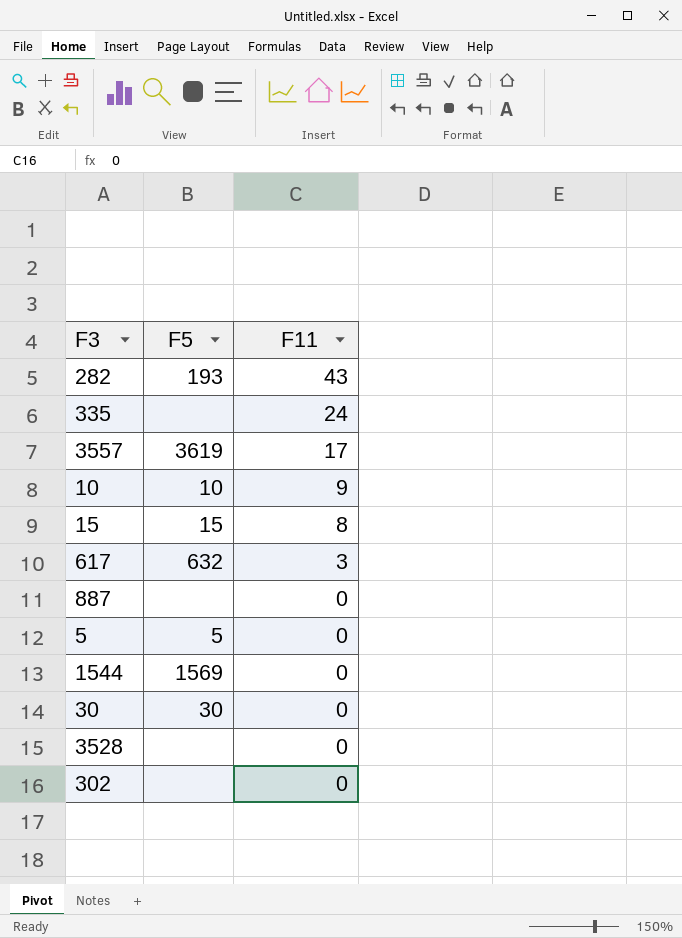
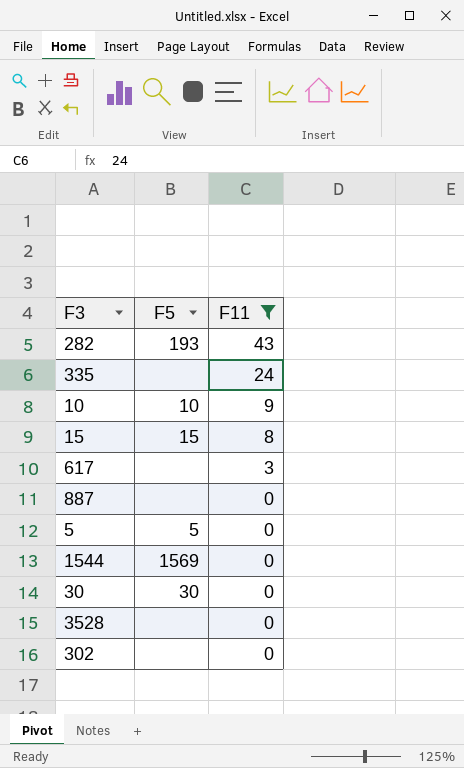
filter: none -> F11 != 17
617 | F5: 632 -> none

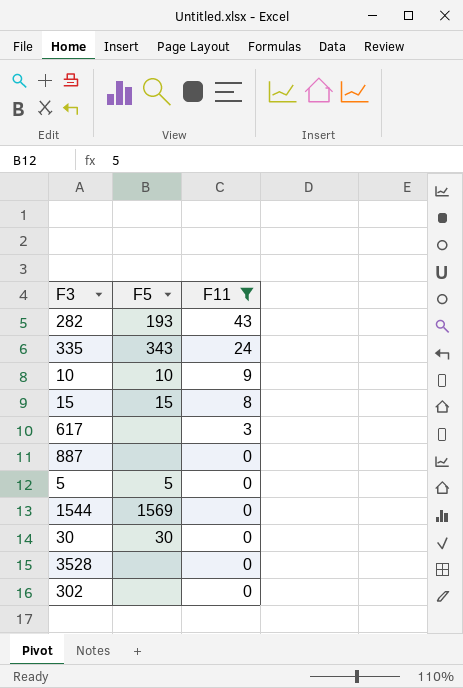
335 | F5: none -> 343

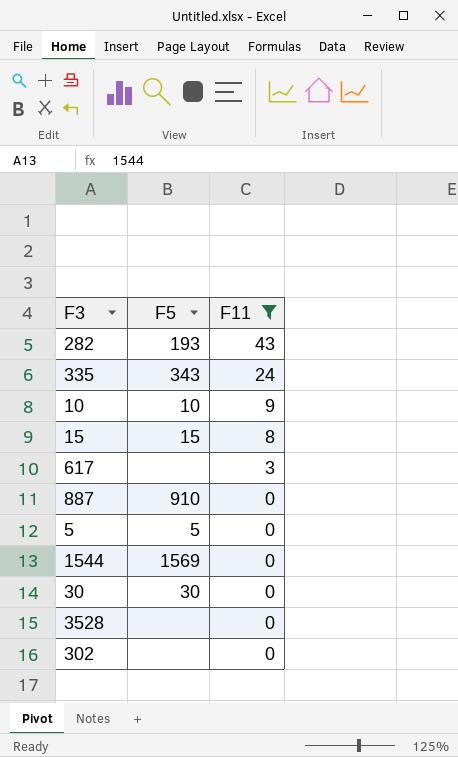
887 | F5: none -> 910

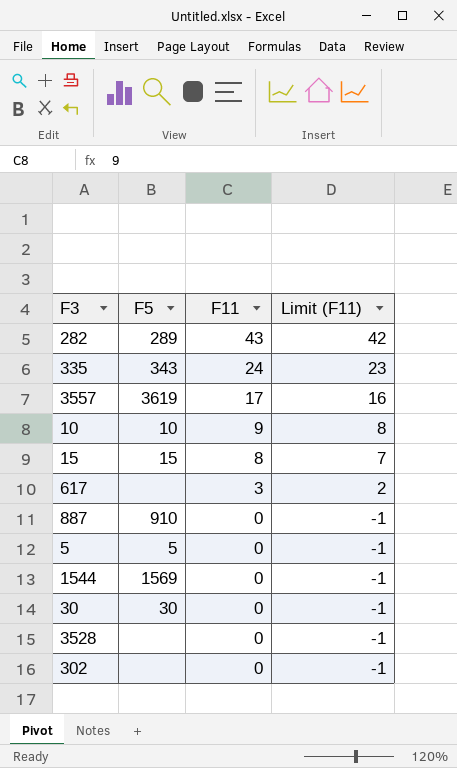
filter: F11 != 17 -> none
column Limit (F11) | formula: none -> [F11] - 1
282 | F5: 193 -> 289

